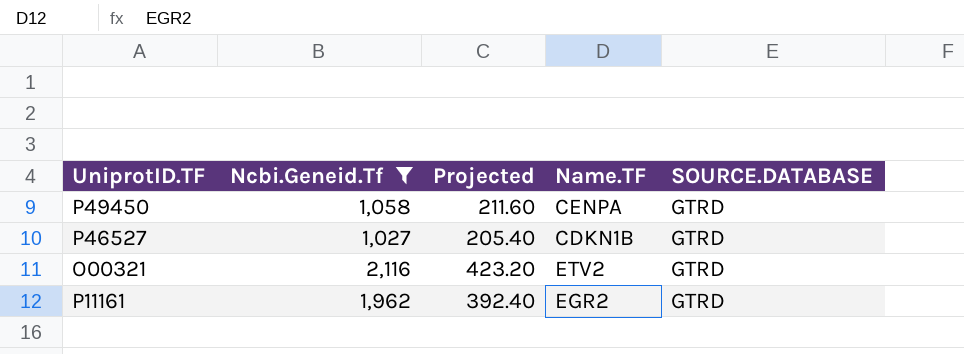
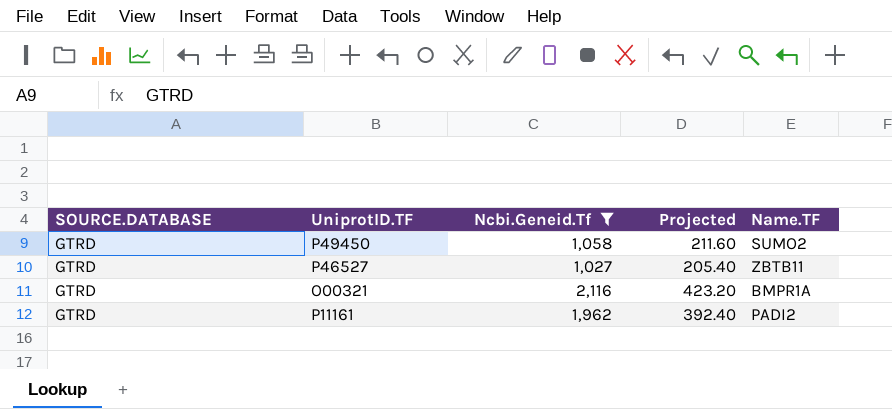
column SOURCE.DATABASE | position: 5 -> 1
P49450 | Name.TF: CENPA -> SUMO2
P46527 | Name.TF: CDKN1B -> ZBTB11
O00321 | Name.TF: ETV2 -> BMPR1A
P11161 | Name.TF: EGR2 -> PADI2

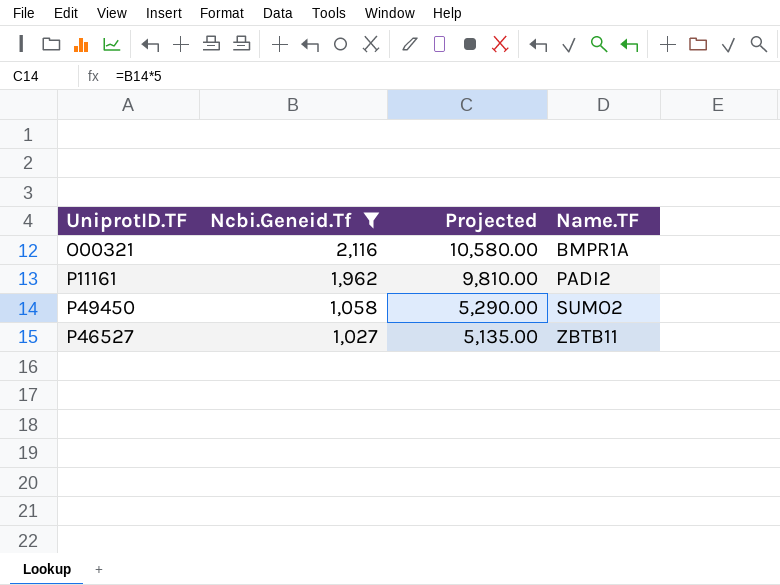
row order: none -> Ncbi.Geneid.Tf descending
column SOURCE.DATABASE | position: 1 -> none
column Projected | formula: [Ncbi.Geneid.Tf] * 0.2 -> [Ncbi.Geneid.Tf] * 5

